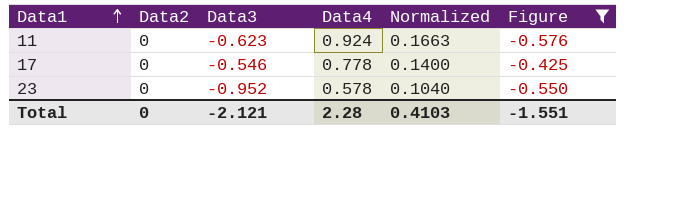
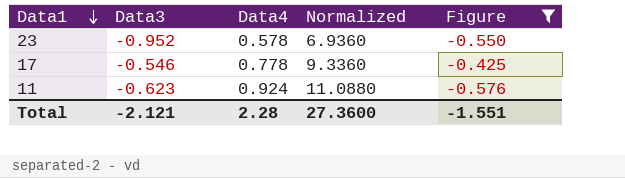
row order: Data1 ascending -> Data1 descending
column Data2 | position: 2 -> none
column Normalized | formula: [Data4] * 0.18 -> [Data4] * 12
Total | Normalized: 0.4103 -> 27.3600

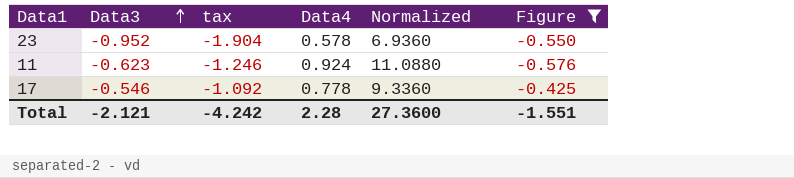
row order: Data1 descending -> Data3 ascending
column tax | formula: none -> [Data3] * 2

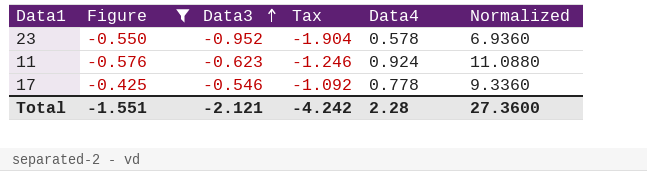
column Figure | position: 6 -> 2
column name: tax -> Tax

